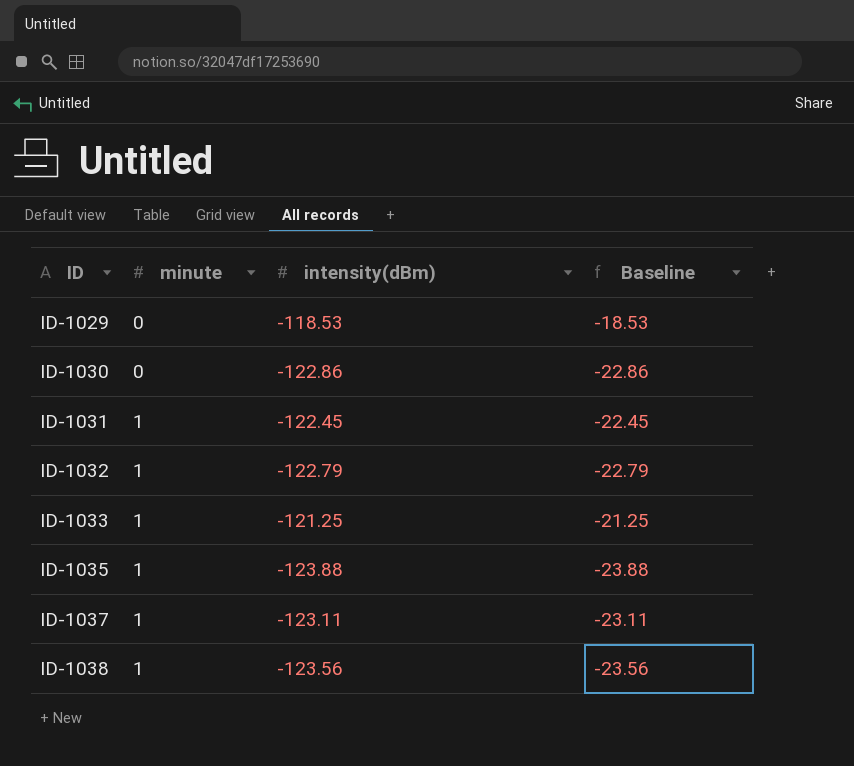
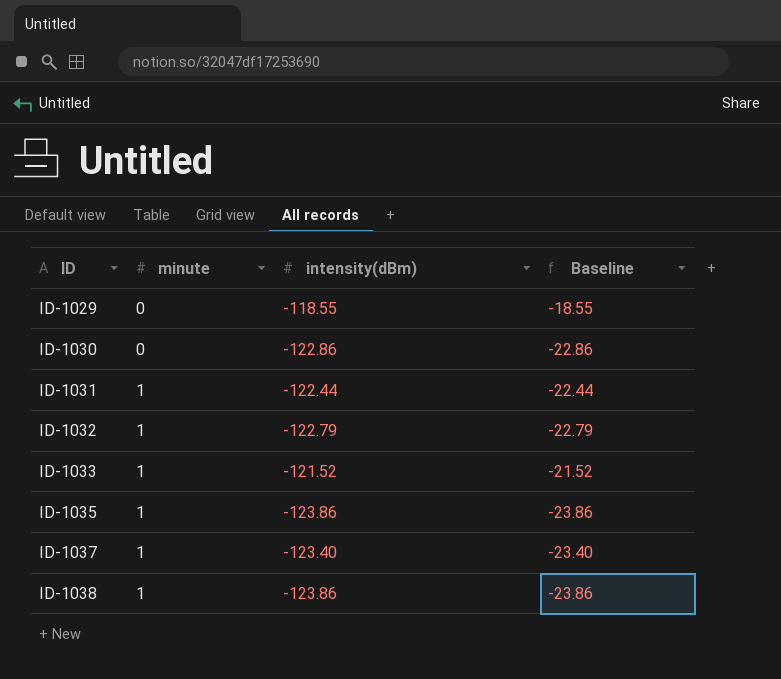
ID-1029 | intensity(dBm): -118.53 -> -118.55
ID-1029 | Baseline: -18.53 -> -18.55
ID-1031 | intensity(dBm): -122.45 -> -122.44
ID-1031 | Baseline: -22.45 -> -22.44
ID-1033 | intensity(dBm): -121.25 -> -121.52
ID-1033 | Baseline: -21.25 -> -21.52
ID-1035 | intensity(dBm): -123.88 -> -123.86
ID-1035 | Baseline: -23.88 -> -23.86
ID-1037 | intensity(dBm): -123.11 -> -123.40
ID-1037 | Baseline: -23.11 -> -23.40
ID-1038 | intensity(dBm): -123.56 -> -123.86
ID-1038 | Baseline: -23.56 -> -23.86

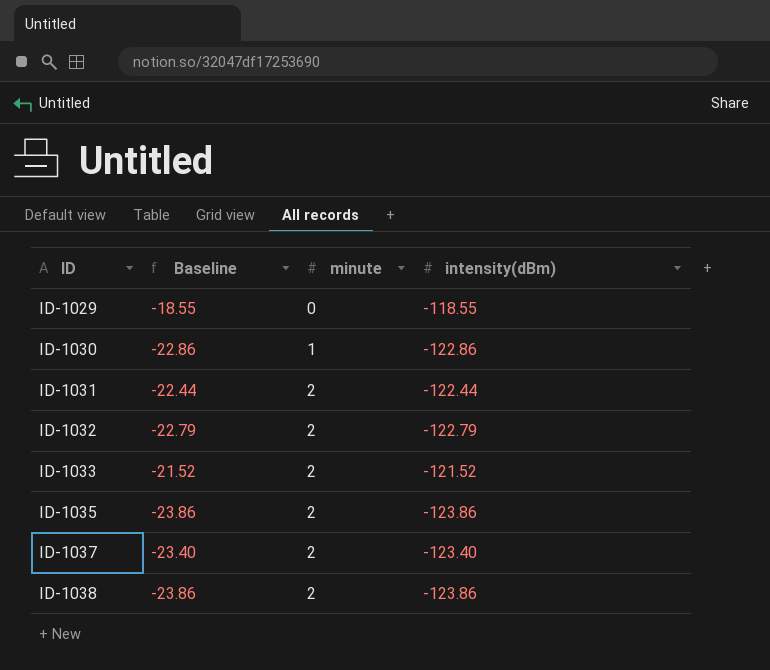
column Baseline | position: 4 -> 2
ID-1030 | minute: 0 -> 1
ID-1031 | minute: 1 -> 2
ID-1032 | minute: 1 -> 2
ID-1033 | minute: 1 -> 2
ID-1035 | minute: 1 -> 2
ID-1037 | minute: 1 -> 2
ID-1038 | minute: 1 -> 2

